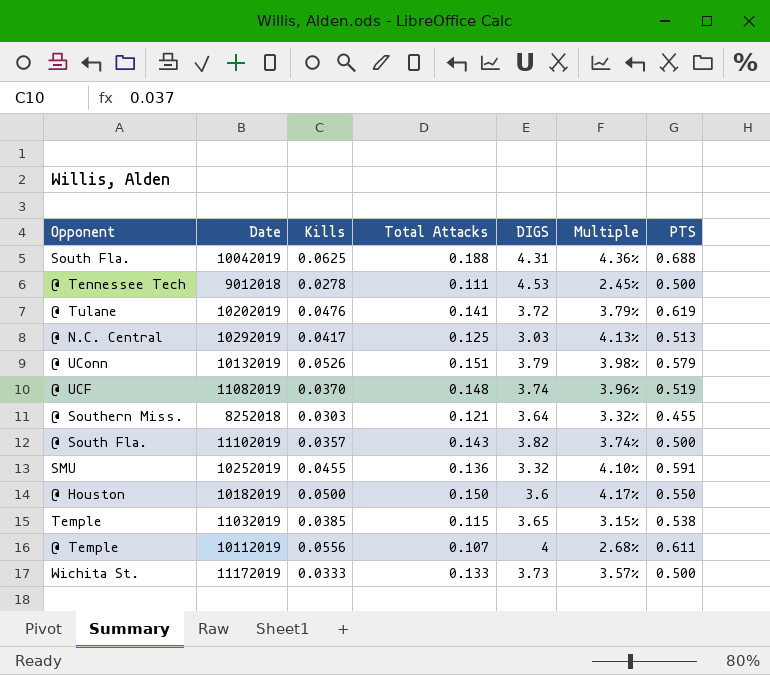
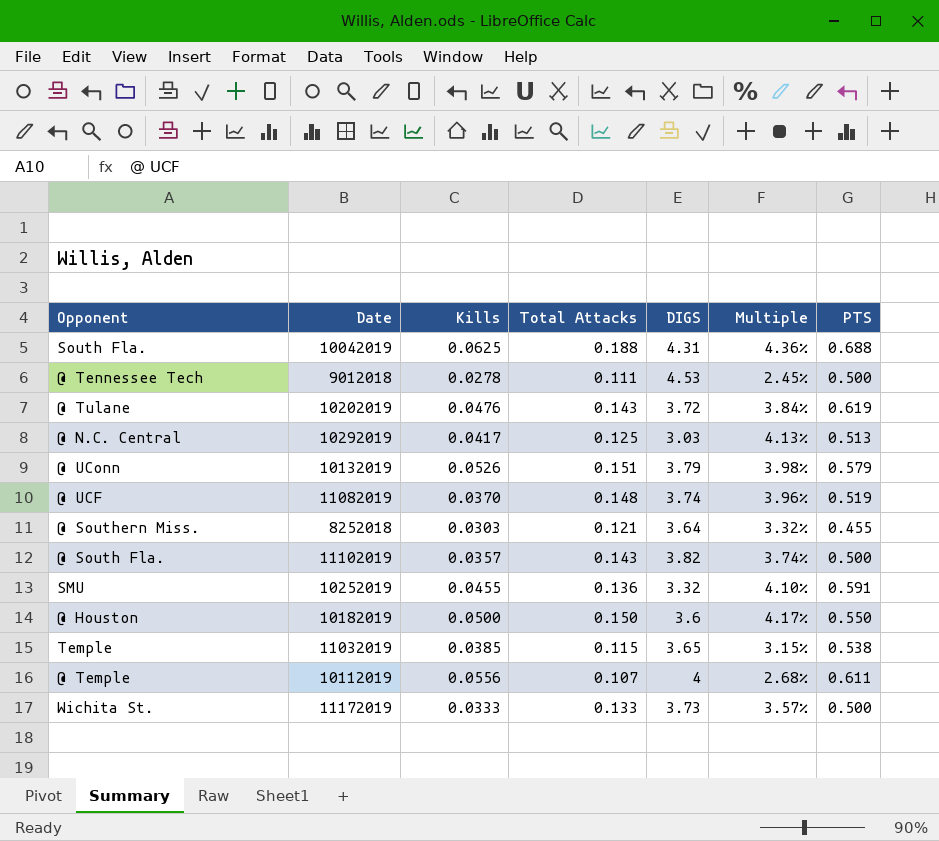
@ Tulane | Total Attacks: 0.141 -> 0.143
@ Tulane | Multiple: 3.79% -> 3.84%

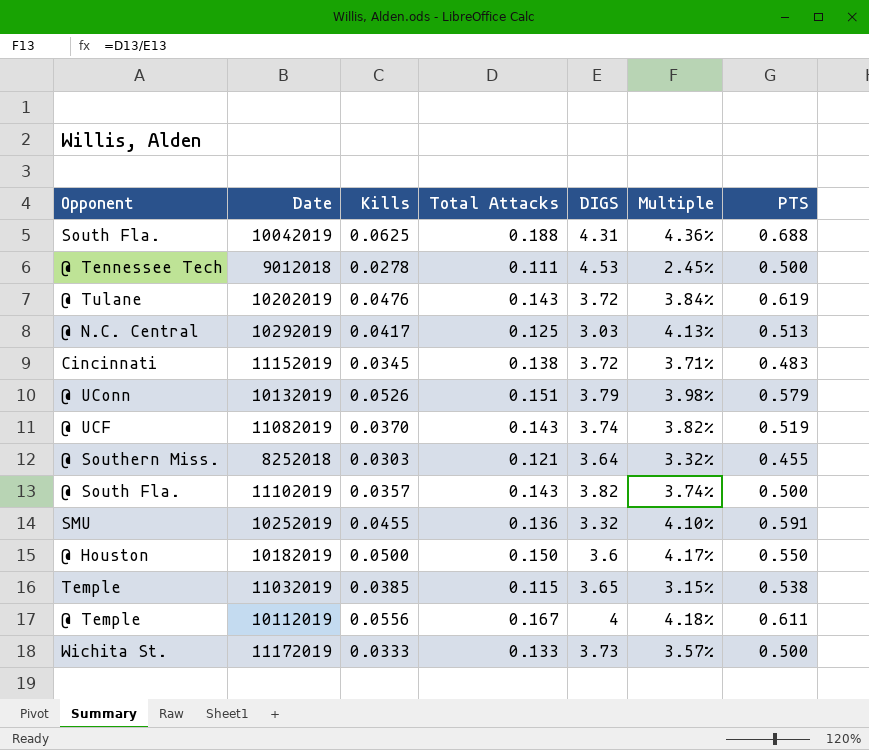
row Cincinnati: none -> 11152019 | 0.0345 | 0.138 | 3.72 | 3.71% | 0.483
@ UCF | Total Attacks: 0.148 -> 0.143
@ UCF | Multiple: 3.96% -> 3.82%
@ Temple | Total Attacks: 0.107 -> 0.167
@ Temple | Multiple: 2.68% -> 4.18%

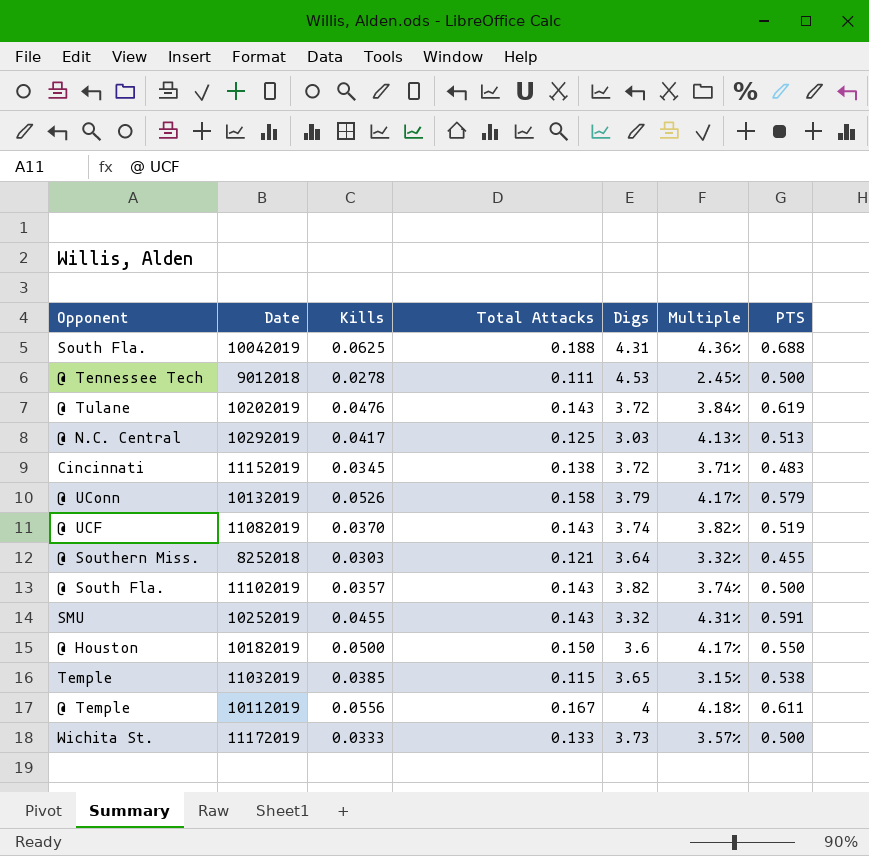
column name: DIGS -> Digs
@ UConn | Total Attacks: 0.151 -> 0.158
@ UConn | Multiple: 3.98% -> 4.17%
SMU | Total Attacks: 0.136 -> 0.143
SMU | Multiple: 4.10% -> 4.31%

